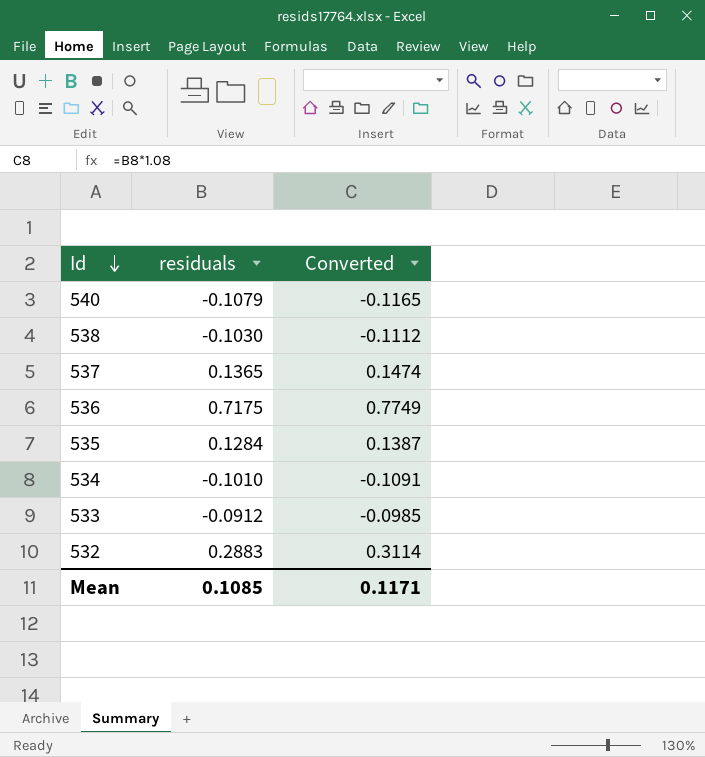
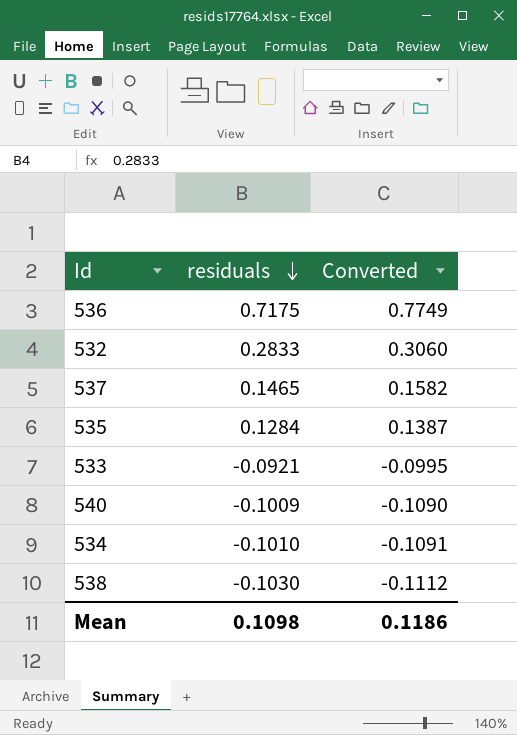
row order: Id descending -> residuals descending
532 | residuals: 0.2883 -> 0.2833
532 | Converted: 0.3114 -> 0.3060
537 | residuals: 0.1365 -> 0.1465
537 | Converted: 0.1474 -> 0.1582
533 | residuals: -0.0912 -> -0.0921
533 | Converted: -0.0985 -> -0.0995
540 | residuals: -0.1079 -> -0.1009
540 | Converted: -0.1165 -> -0.1090
Mean | residuals: 0.1085 -> 0.1098
Mean | Converted: 0.1171 -> 0.1186

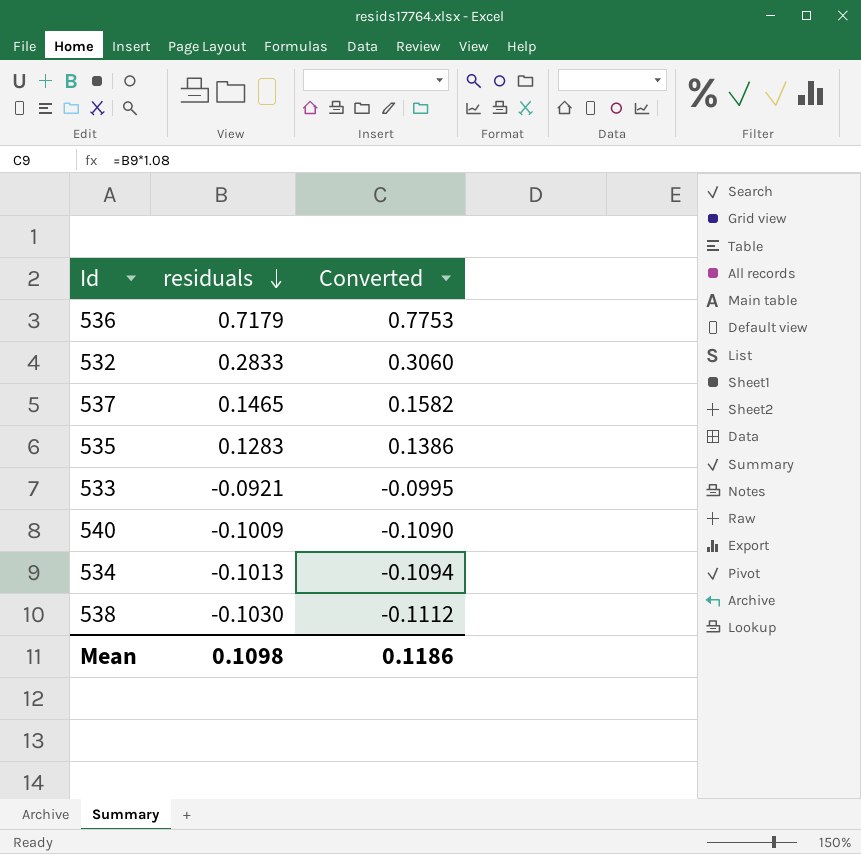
536 | residuals: 0.7175 -> 0.7179
536 | Converted: 0.7749 -> 0.7753
535 | residuals: 0.1284 -> 0.1283
535 | Converted: 0.1387 -> 0.1386
534 | residuals: -0.1010 -> -0.1013
534 | Converted: -0.1091 -> -0.1094

